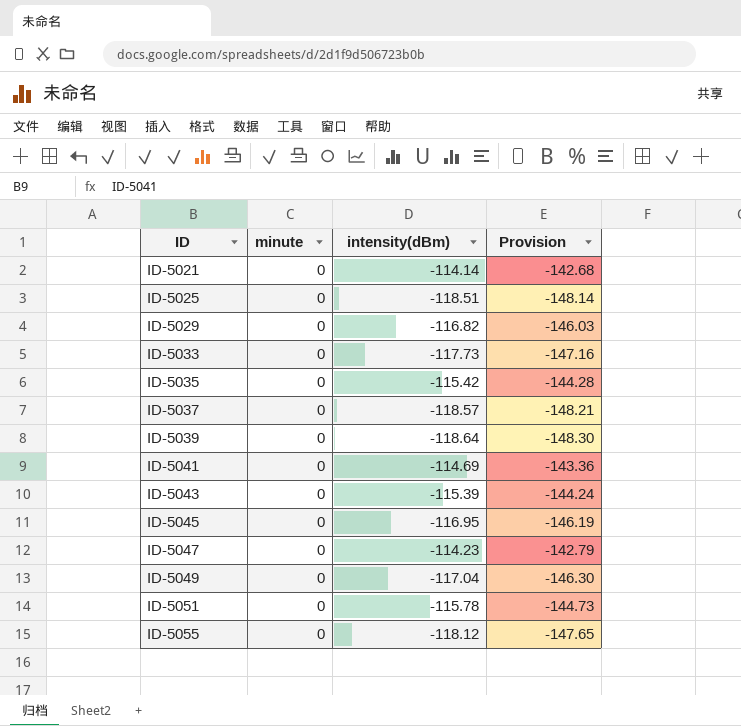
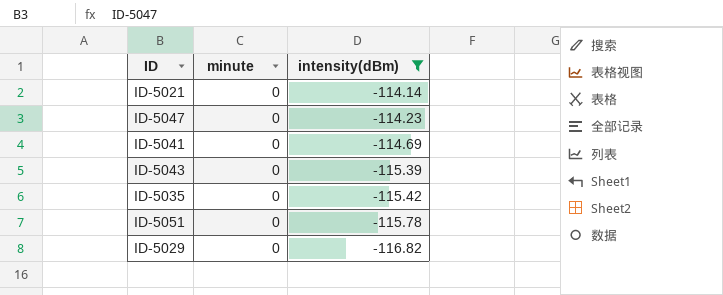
filter: none -> intensity(dBm) >= -116.82
row order: ID ascending -> intensity(dBm) descending
column Provision | formula: [intensity(dBm)] * 1.25 -> none

